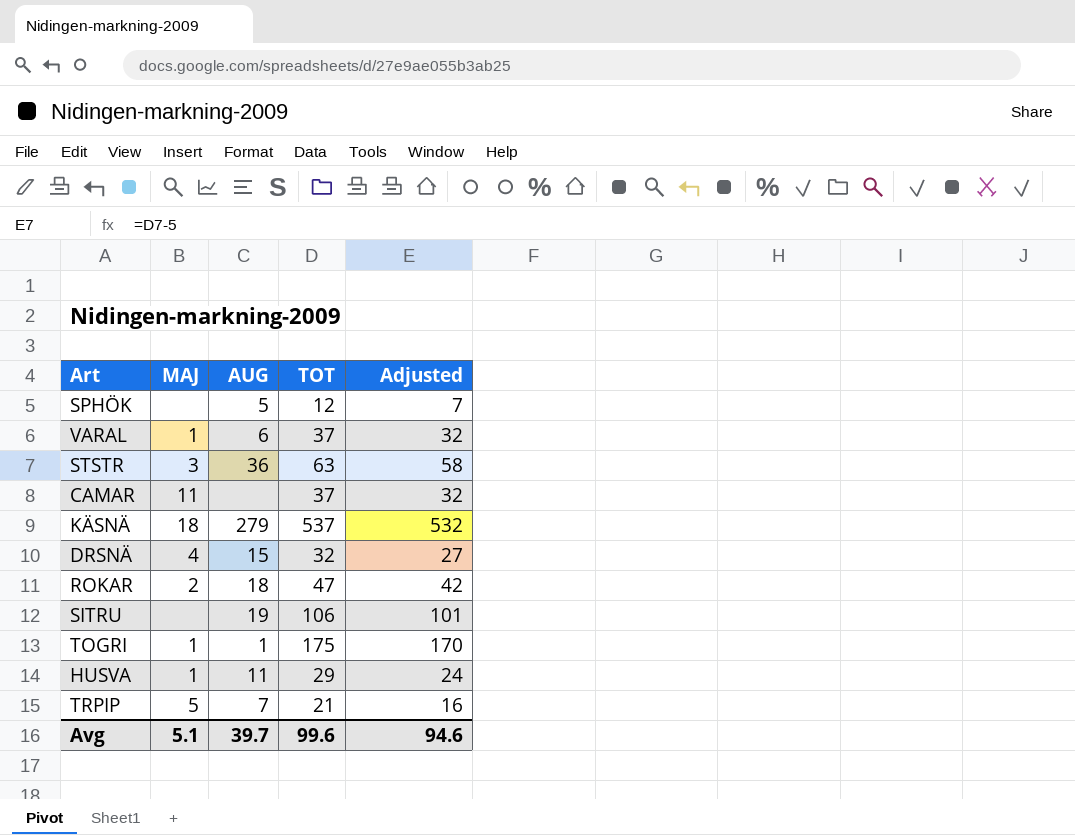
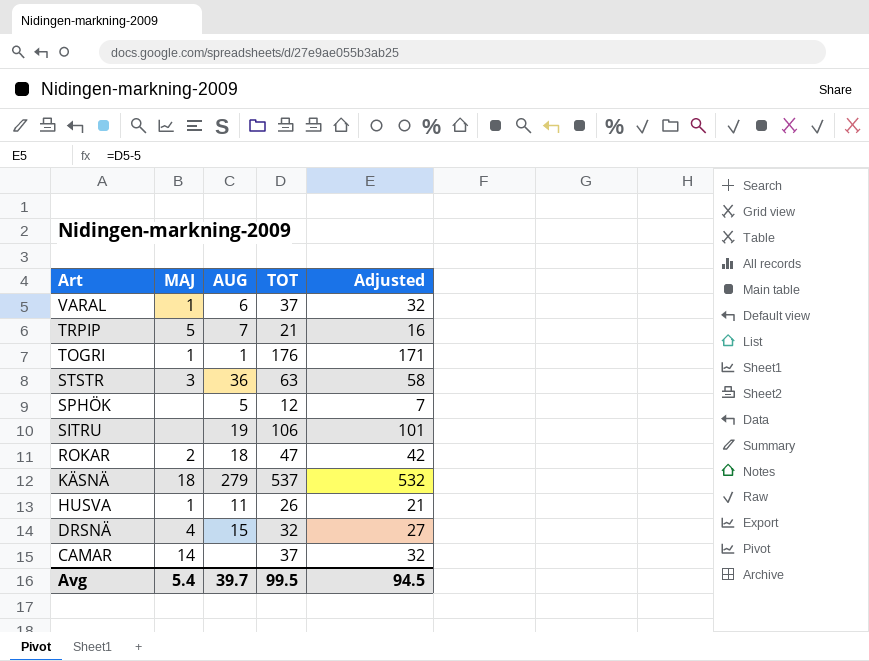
row order: none -> Art descending
TOGRI | TOT: 175 -> 176
TOGRI | Adjusted: 170 -> 171
HUSVA | TOT: 29 -> 26
HUSVA | Adjusted: 24 -> 21
CAMAR | MAJ: 11 -> 14
Avg | MAJ: 5.1 -> 5.4
Avg | TOT: 99.6 -> 99.5
Avg | Adjusted: 94.6 -> 94.5

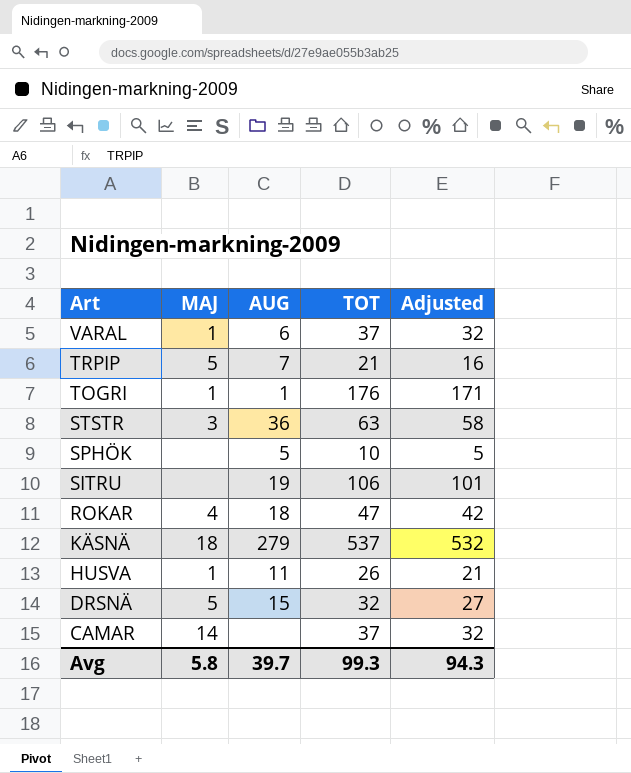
SPHÖK | TOT: 12 -> 10
SPHÖK | Adjusted: 7 -> 5
ROKAR | MAJ: 2 -> 4
DRSNÄ | MAJ: 4 -> 5
Avg | MAJ: 5.4 -> 5.8
Avg | TOT: 99.5 -> 99.3
Avg | Adjusted: 94.5 -> 94.3

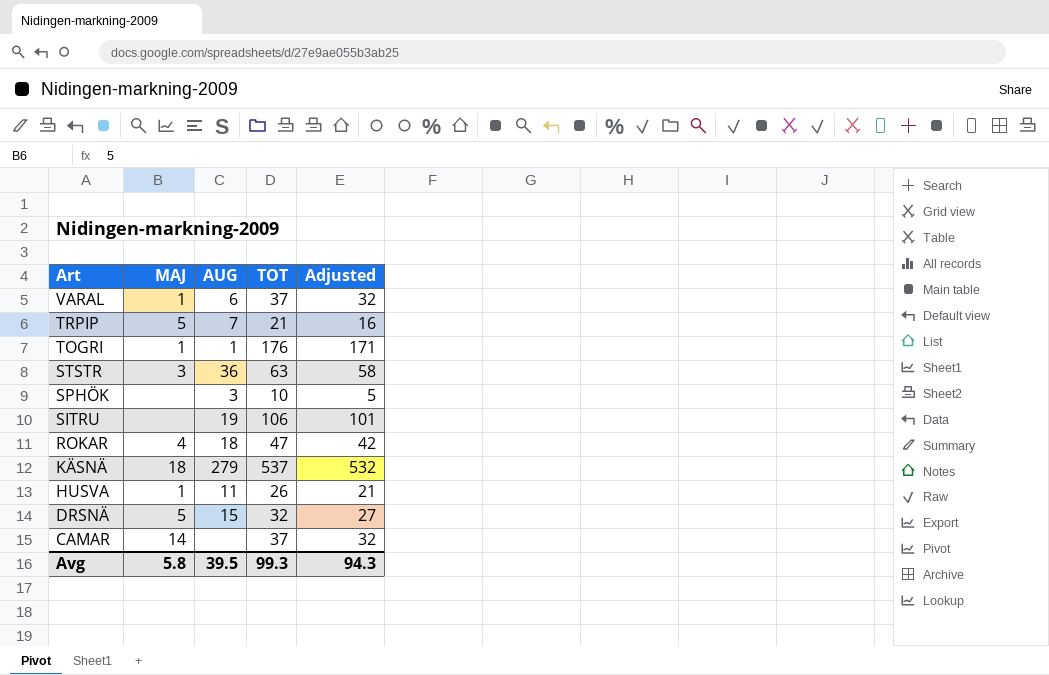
SPHÖK | AUG: 5 -> 3
Avg | AUG: 39.7 -> 39.5

